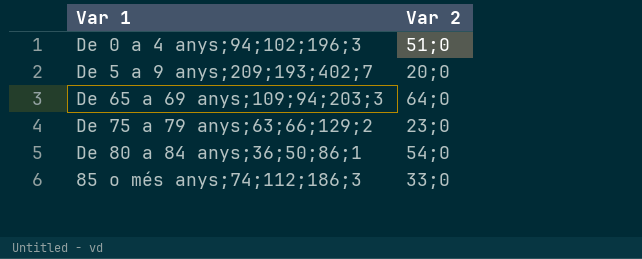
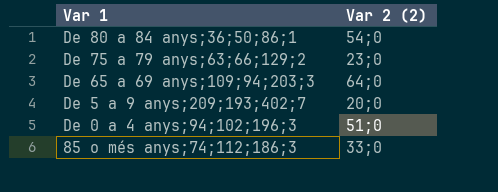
row order: none -> Var 1 descending
column name: Var 2 -> Var 2 (2)

